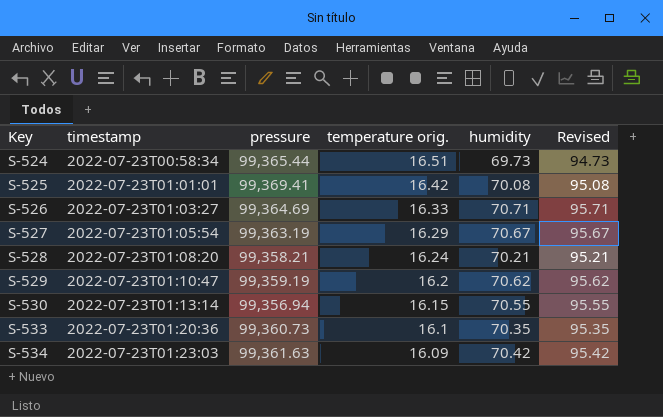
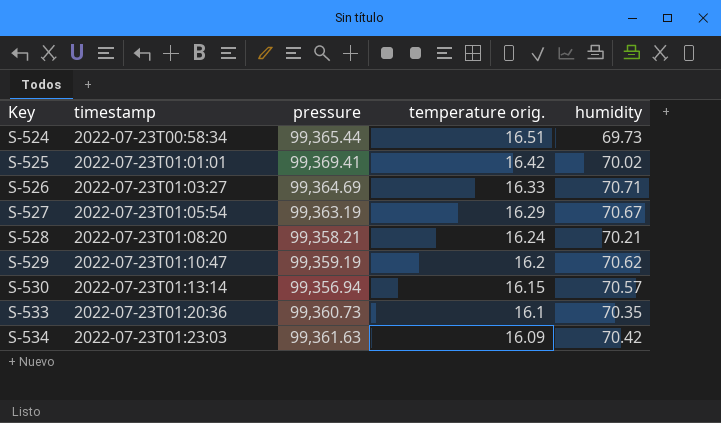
column Revised | formula: [humidity] + 25 -> none
S-525 | humidity: 70.08 -> 70.02
S-530 | humidity: 70.55 -> 70.57

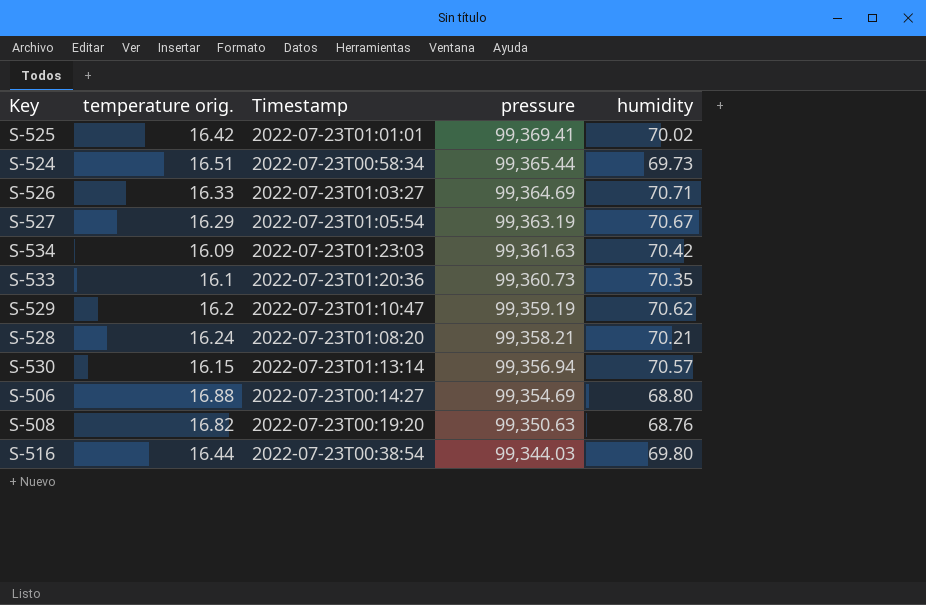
row order: Key ascending -> pressure descending
column temperature orig. | position: 4 -> 2
column name: timestamp -> Timestamp
row S-506: none -> 16.88 | 2022-07-23T00:14:27 | 99,354.69 | 68.80
row S-508: none -> 16.82 | 2022-07-23T00:19:20 | 99,350.63 | 68.76
row S-516: none -> 16.44 | 2022-07-23T00:38:54 | 99,344.03 | 69.80

